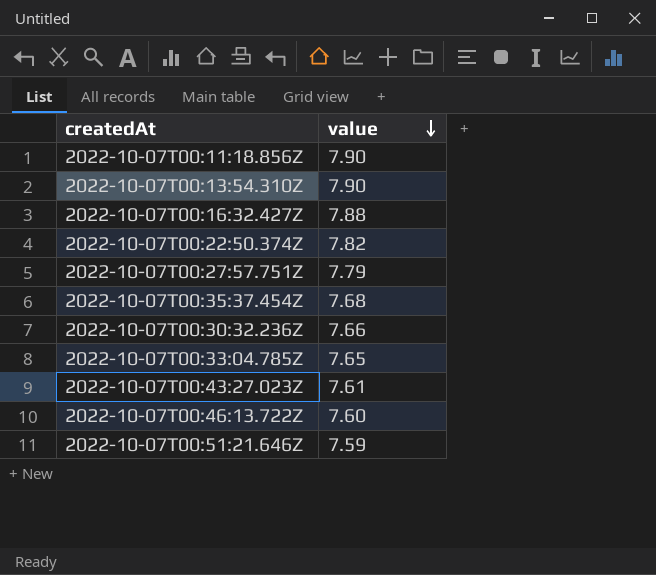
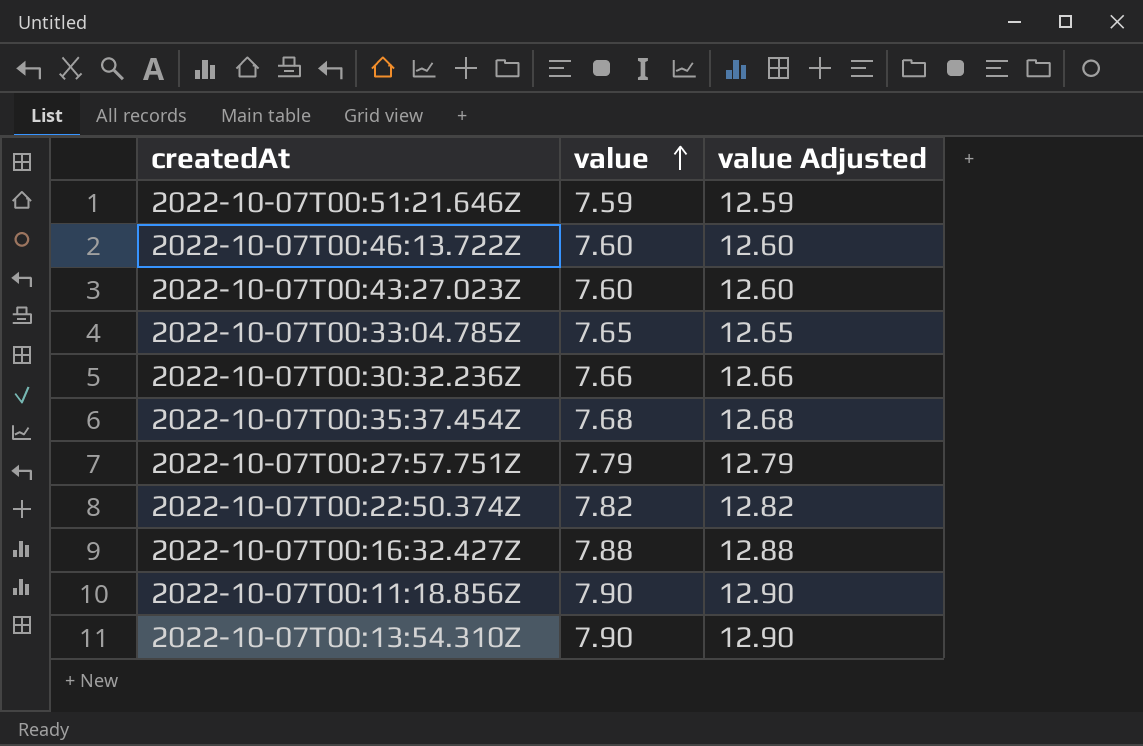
row order: value descending -> value ascending
column value Adjusted | formula: none -> [value] + 5
2022-10-07T00:43:27.023Z | value: 7.61 -> 7.60

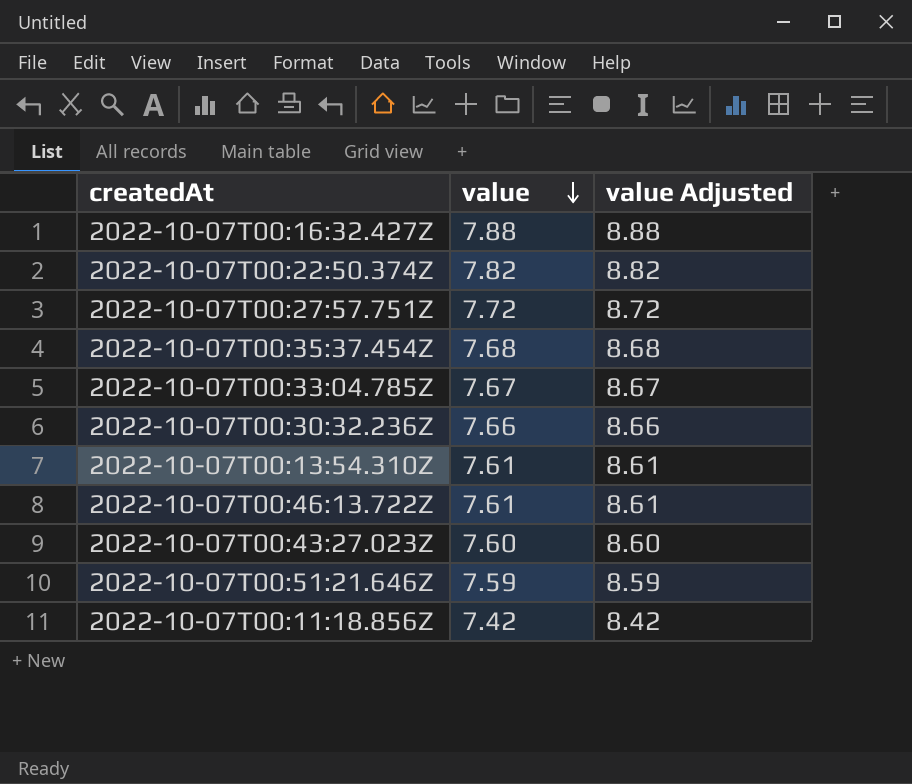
row order: value ascending -> value descending
column value Adjusted | formula: [value] + 5 -> [value] + 1
2022-10-07T00:27:57.751Z | value: 7.79 -> 7.72
2022-10-07T00:33:04.785Z | value: 7.65 -> 7.67
2022-10-07T00:13:54.310Z | value: 7.90 -> 7.61
2022-10-07T00:46:13.722Z | value: 7.60 -> 7.61
2022-10-07T00:11:18.856Z | value: 7.90 -> 7.42

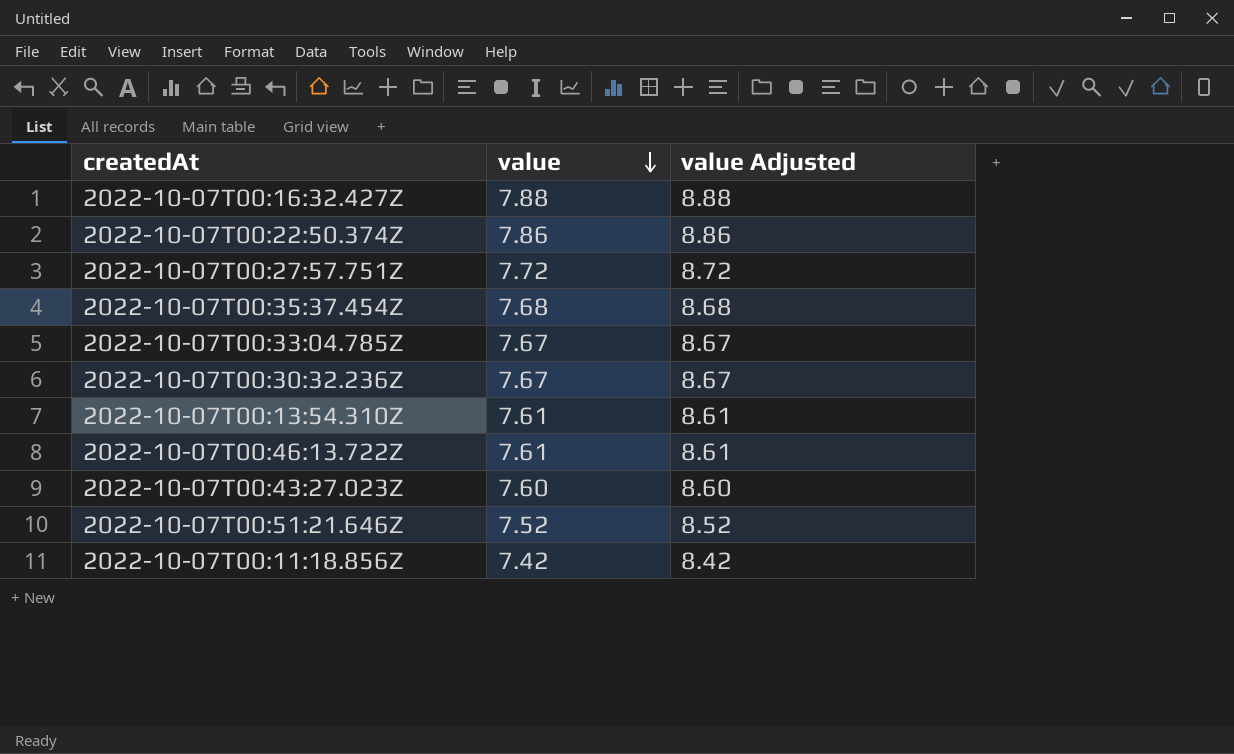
2022-10-07T00:22:50.374Z | value: 7.82 -> 7.86
2022-10-07T00:22:50.374Z | value Adjusted: 8.82 -> 8.86
2022-10-07T00:30:32.236Z | value: 7.66 -> 7.67
2022-10-07T00:30:32.236Z | value Adjusted: 8.66 -> 8.67
2022-10-07T00:51:21.646Z | value: 7.59 -> 7.52
2022-10-07T00:51:21.646Z | value Adjusted: 8.59 -> 8.52

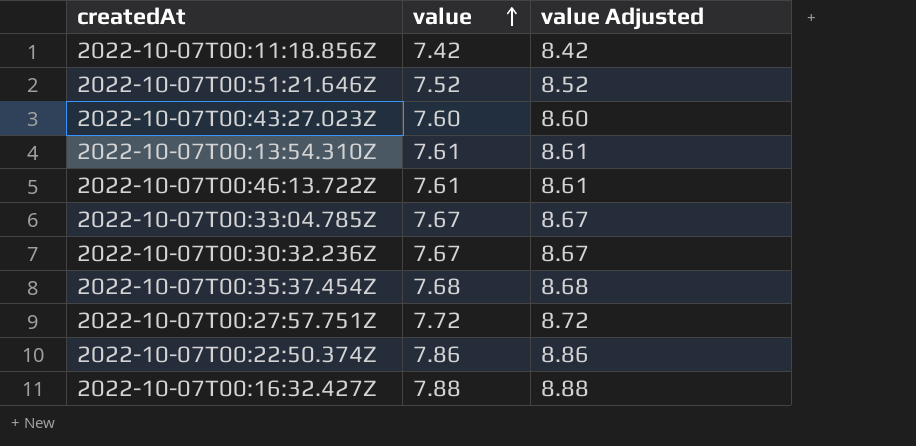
row order: value descending -> value ascending

